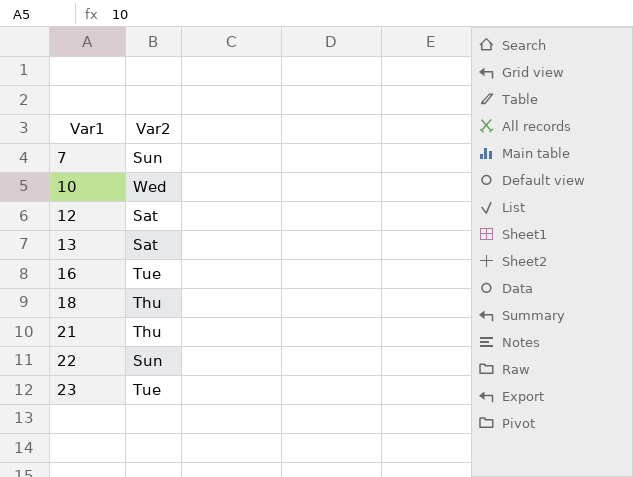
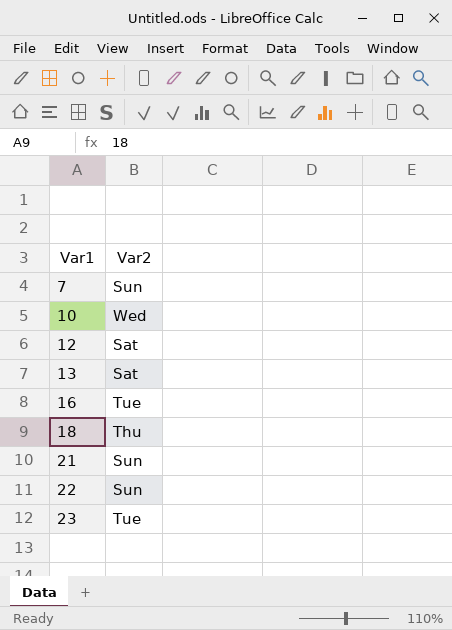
21 | Var2: Thu -> Sun

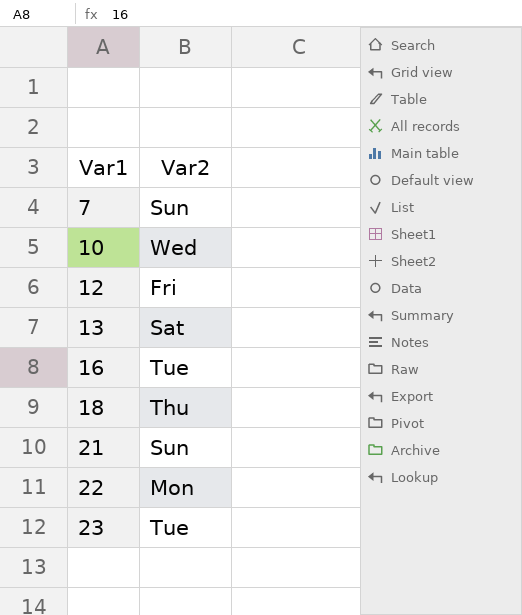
12 | Var2: Sat -> Fri
22 | Var2: Sun -> Mon

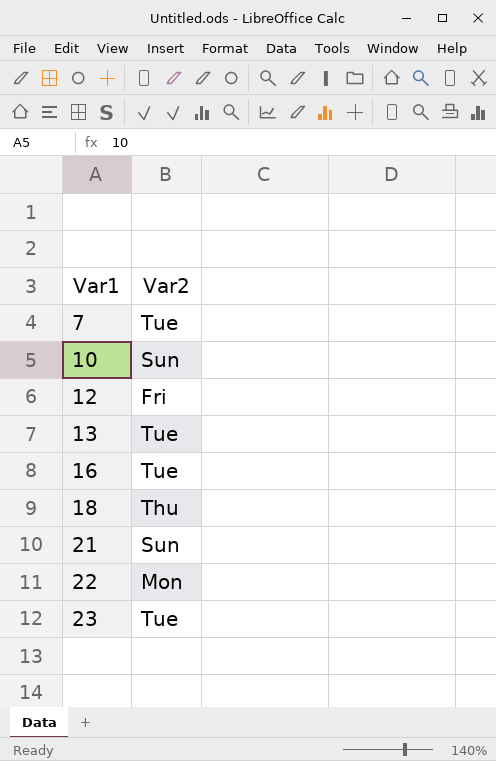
7 | Var2: Sun -> Tue
10 | Var2: Wed -> Sun
13 | Var2: Sat -> Tue

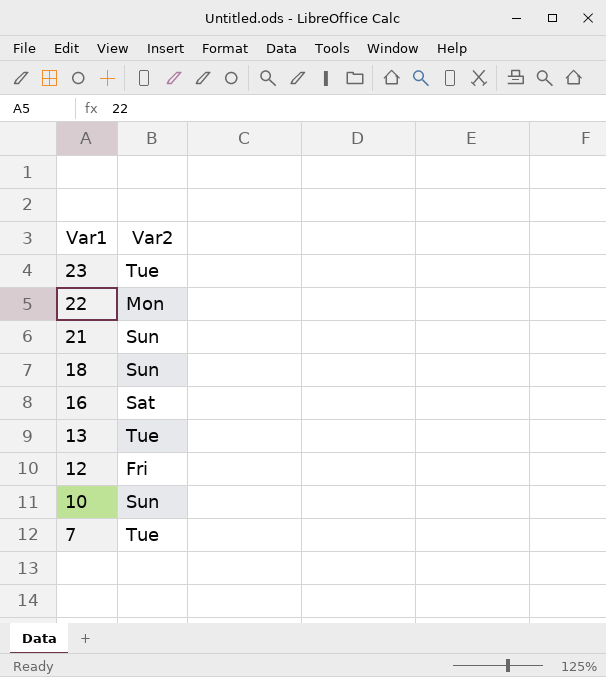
row order: Var1 ascending -> Var1 descending
18 | Var2: Thu -> Sun
16 | Var2: Tue -> Sat

